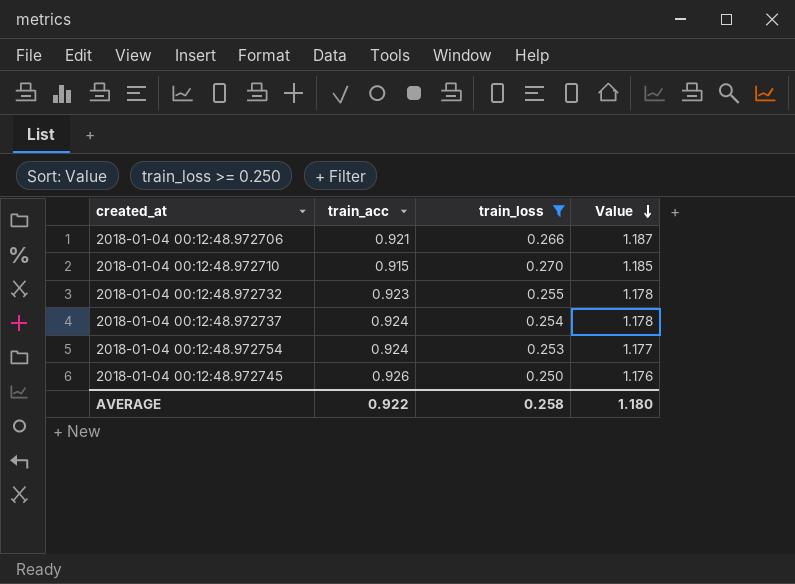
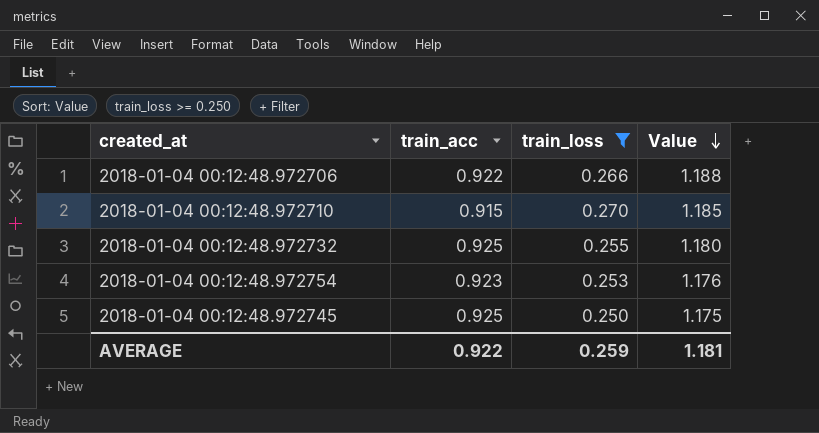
row 2018-01-04 00:12:48.972737: 0.924 | 0.254 | 1.178 -> none
2018-01-04 00:12:48.972706 | train_acc: 0.921 -> 0.922
2018-01-04 00:12:48.972706 | Value: 1.187 -> 1.188
2018-01-04 00:12:48.972732 | train_acc: 0.923 -> 0.925
2018-01-04 00:12:48.972732 | Value: 1.178 -> 1.180
2018-01-04 00:12:48.972754 | train_acc: 0.924 -> 0.923
2018-01-04 00:12:48.972754 | Value: 1.177 -> 1.176
2018-01-04 00:12:48.972745 | train_acc: 0.926 -> 0.925
2018-01-04 00:12:48.972745 | Value: 1.176 -> 1.175
AVERAGE | train_loss: 0.258 -> 0.259
AVERAGE | Value: 1.180 -> 1.181

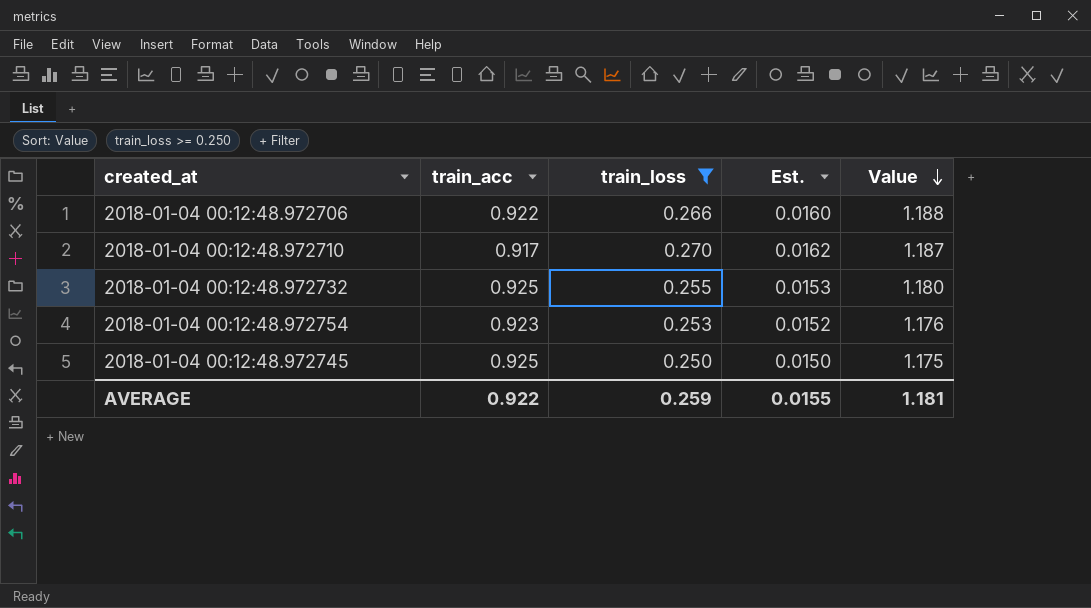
column Est. | formula: none -> [train_loss] * 0.06
2018-01-04 00:12:48.972710 | train_acc: 0.915 -> 0.917
2018-01-04 00:12:48.972710 | Value: 1.185 -> 1.187

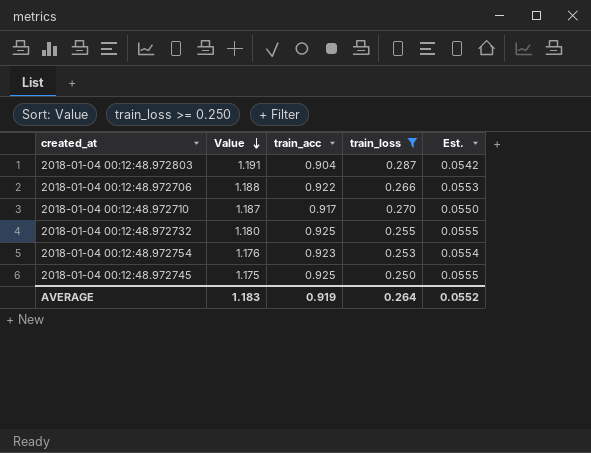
column Value | position: 5 -> 2
column Est. | formula: [train_loss] * 0.06 -> [train_acc] * 0.06
row 2018-01-04 00:12:48.972803: none -> 1.191 | 0.904 | 0.287 | 0.0542
AVERAGE | Value: 1.181 -> 1.183
AVERAGE | train_acc: 0.922 -> 0.919
AVERAGE | train_loss: 0.259 -> 0.264
AVERAGE | Est.: 0.0155 -> 0.0552

